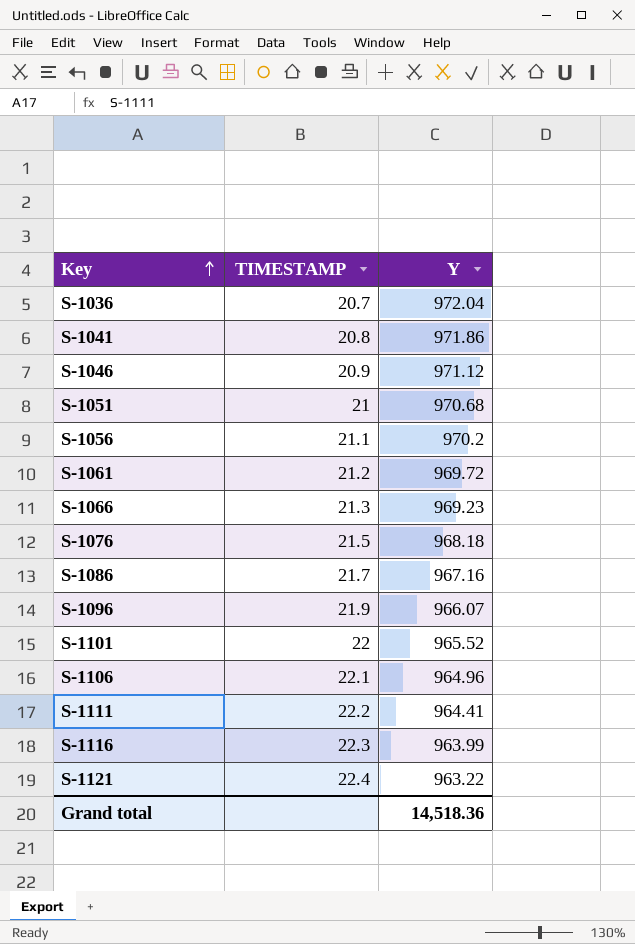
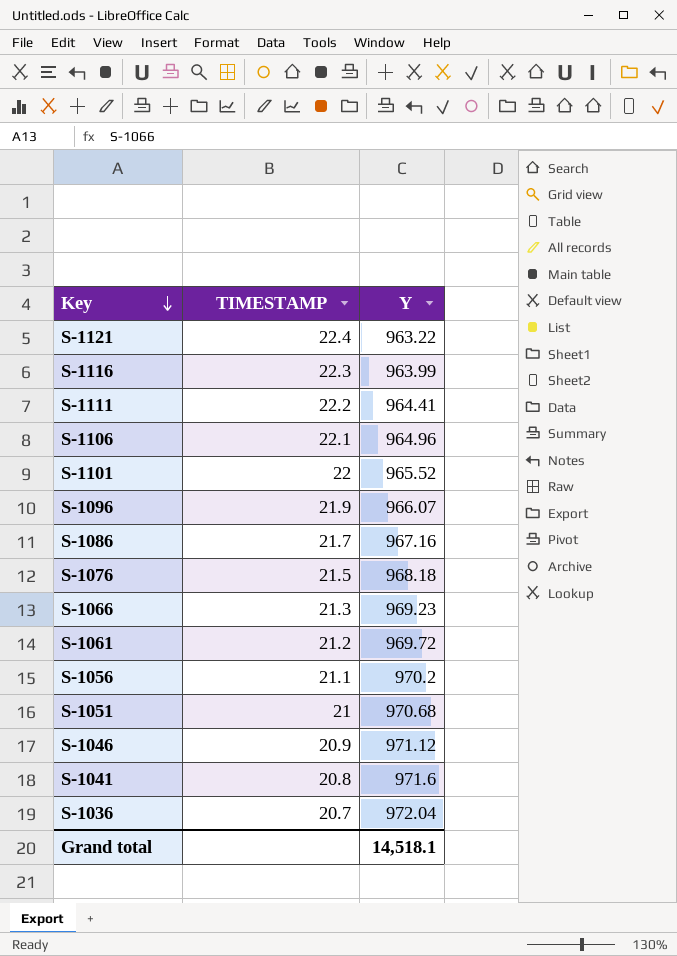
row order: Key ascending -> Key descending
S-1041 | Y: 971.86 -> 971.6
Grand total | Y: 14,518.36 -> 14,518.1

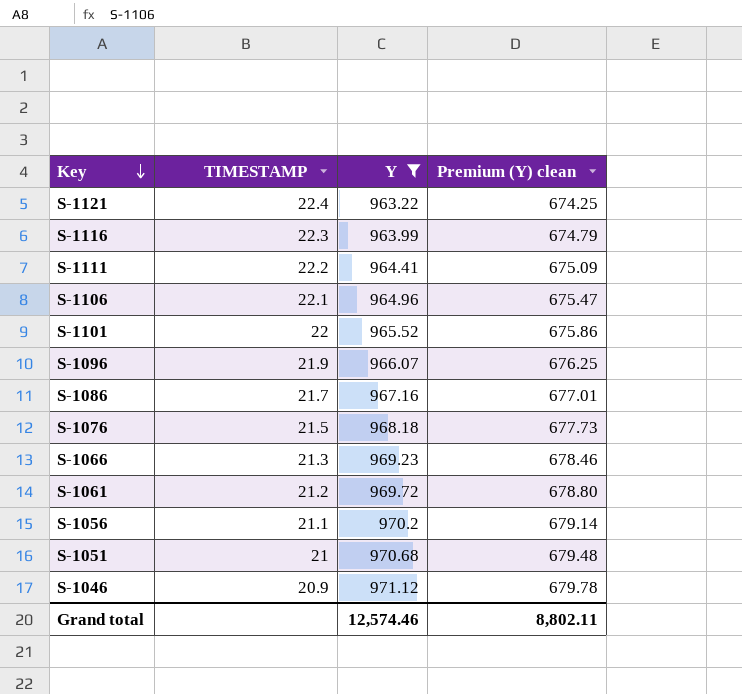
filter: none -> Y <= 971.12
column Premium (Y) clean | formula: none -> [Y] * 0.7
Grand total | Y: 14,518.1 -> 12,574.46

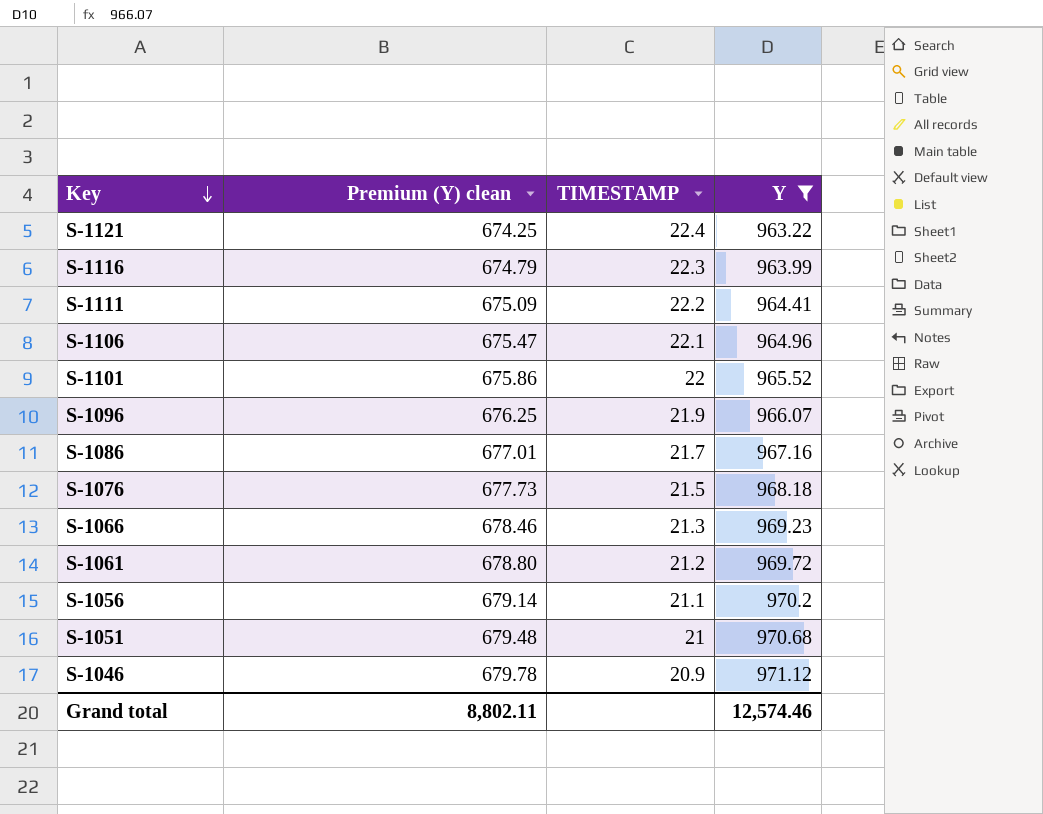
column Premium (Y) clean | position: 4 -> 2

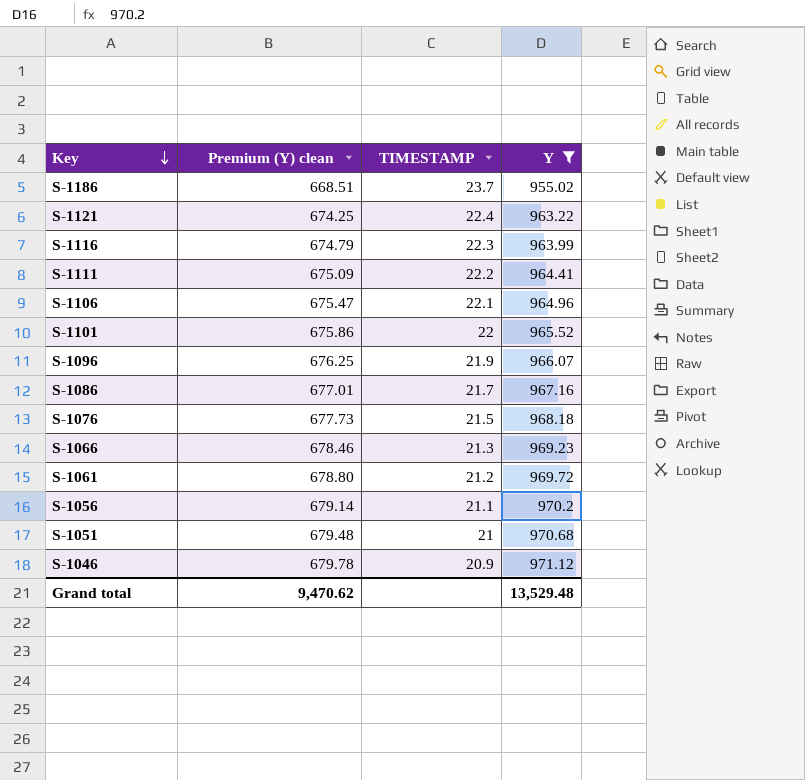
row S-1186: none -> 668.51 | 23.7 | 955.02
Grand total | Premium (Y) clean: 8,802.11 -> 9,470.62
Grand total | Y: 12,574.46 -> 13,529.48

